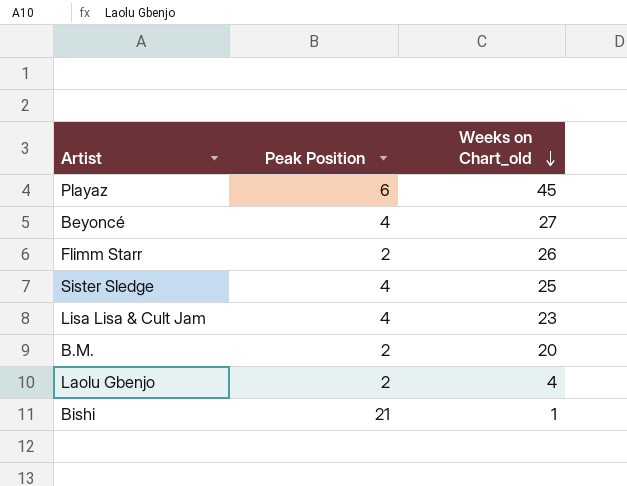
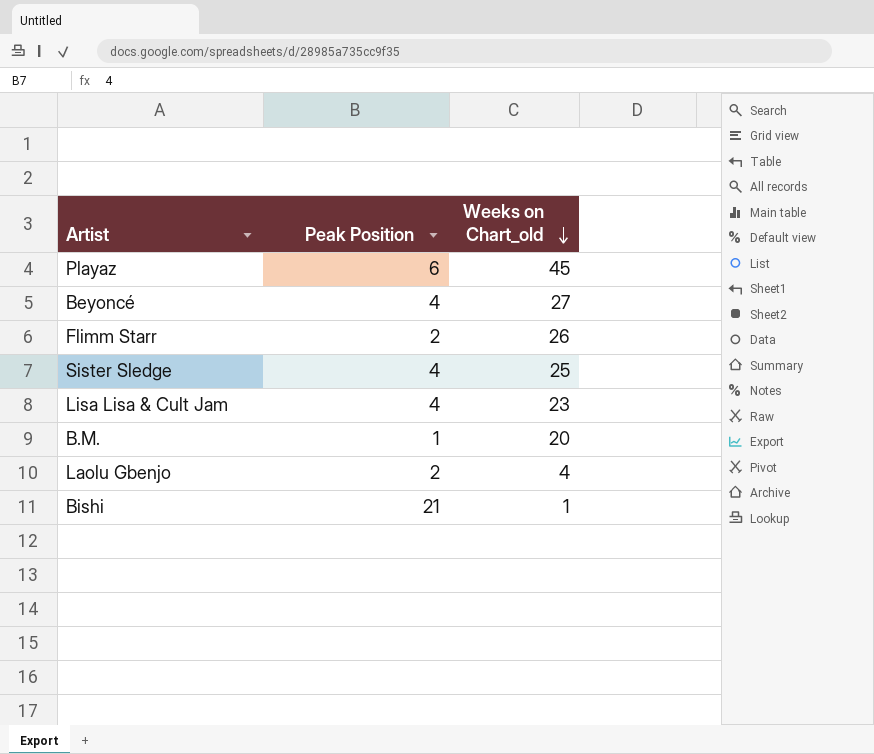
B.M. | Peak Position: 2 -> 1

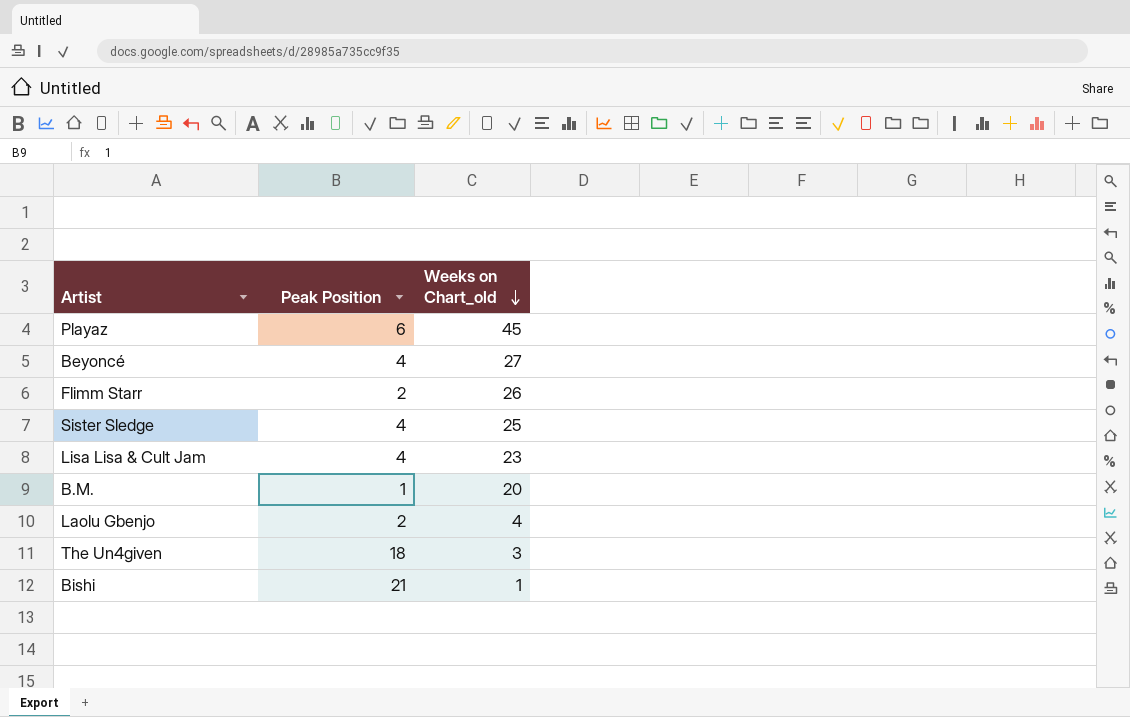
row The Un4given: none -> 18 | 3

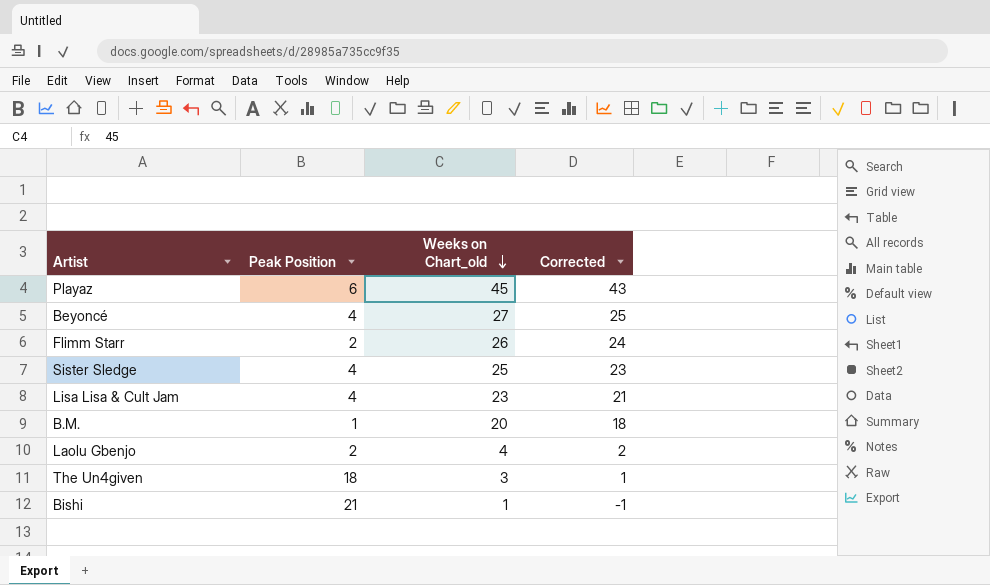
column Corrected | formula: none -> [Weeks on Chart_old] - 2

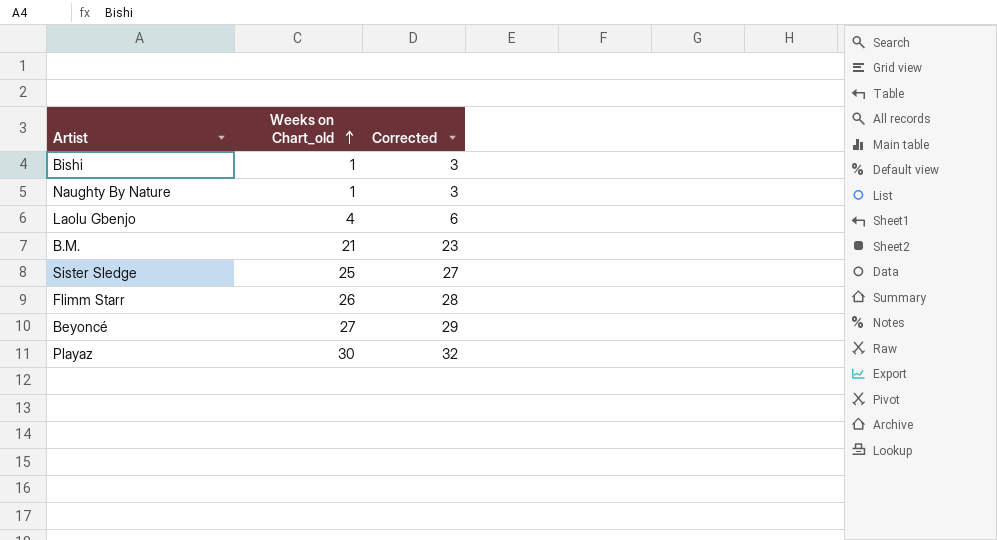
row order: Weeks on Chart_old descending -> Weeks on Chart_old ascending
column Peak Position | position: 2 -> none
column Corrected | formula: [Weeks on Chart_old] - 2 -> [Weeks on Chart_old] + 2
row Lisa Lisa & Cult Jam: 4 | 23 | 21 -> none
row The Un4given: 18 | 3 | 1 -> none
row Naughty By Nature: none -> 1 | 3
B.M. | Weeks on Chart_old: 20 -> 21
Playaz | Weeks on Chart_old: 45 -> 30

